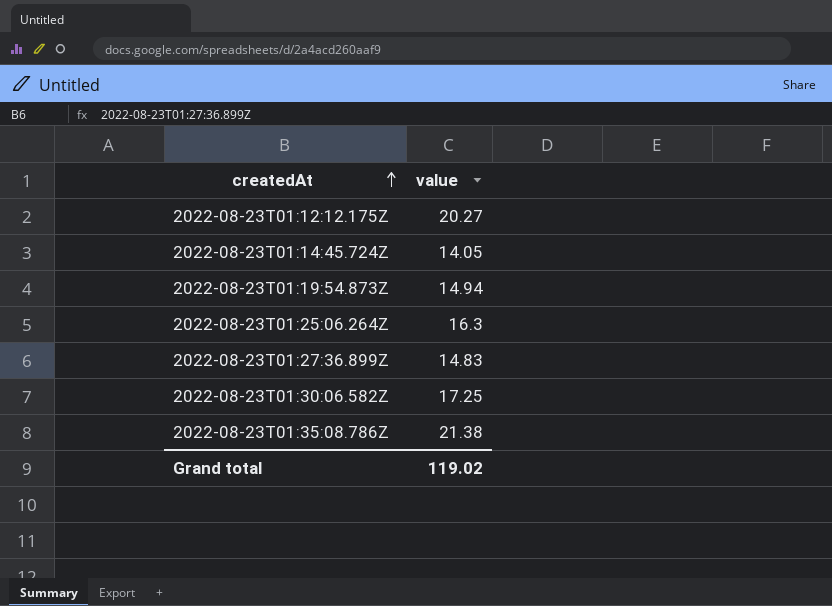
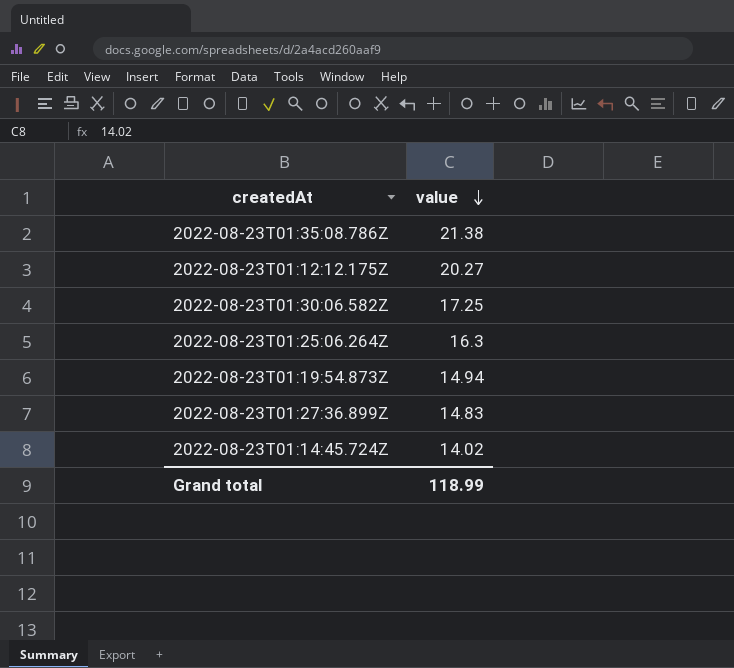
row order: createdAt ascending -> value descending
2022-08-23T01:14:45.724Z | value: 14.05 -> 14.02
Grand total | value: 119.02 -> 118.99

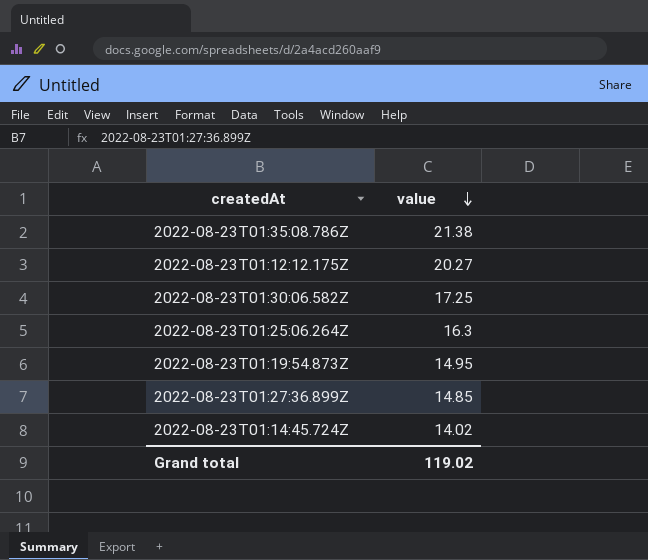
2022-08-23T01:19:54.873Z | value: 14.94 -> 14.95
2022-08-23T01:27:36.899Z | value: 14.83 -> 14.85
Grand total | value: 118.99 -> 119.02

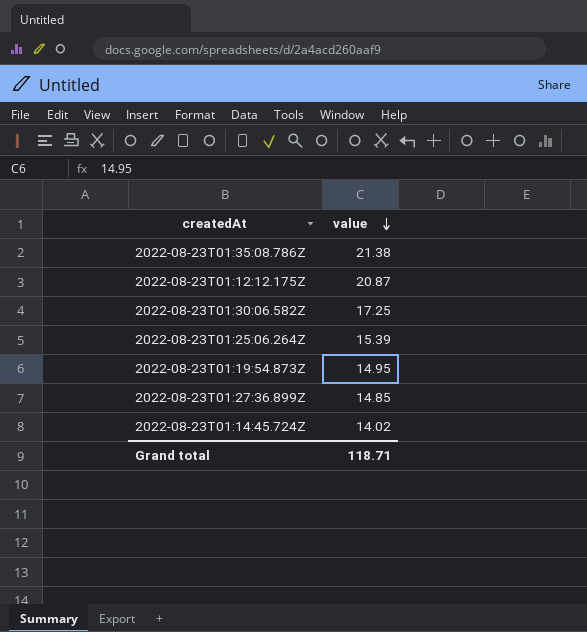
2022-08-23T01:12:12.175Z | value: 20.27 -> 20.87
2022-08-23T01:25:06.264Z | value: 16.3 -> 15.39
Grand total | value: 119.02 -> 118.71

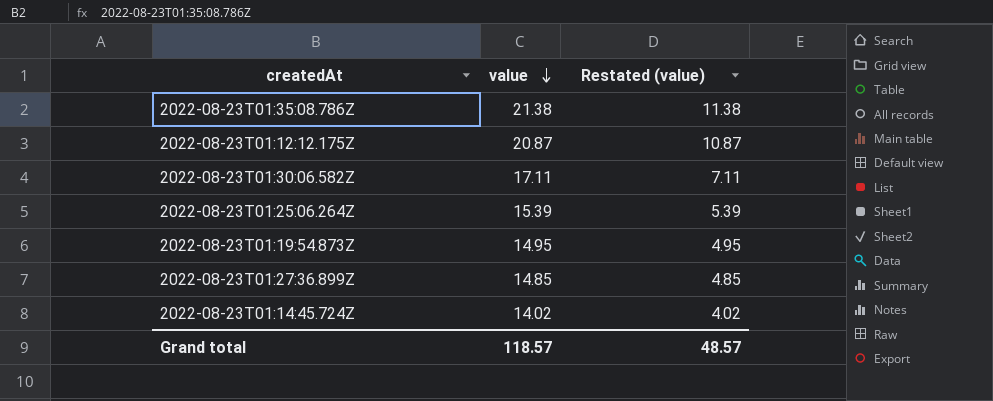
column Restated (value) | formula: none -> [value] - 10
2022-08-23T01:30:06.582Z | value: 17.25 -> 17.11
Grand total | value: 118.71 -> 118.57

